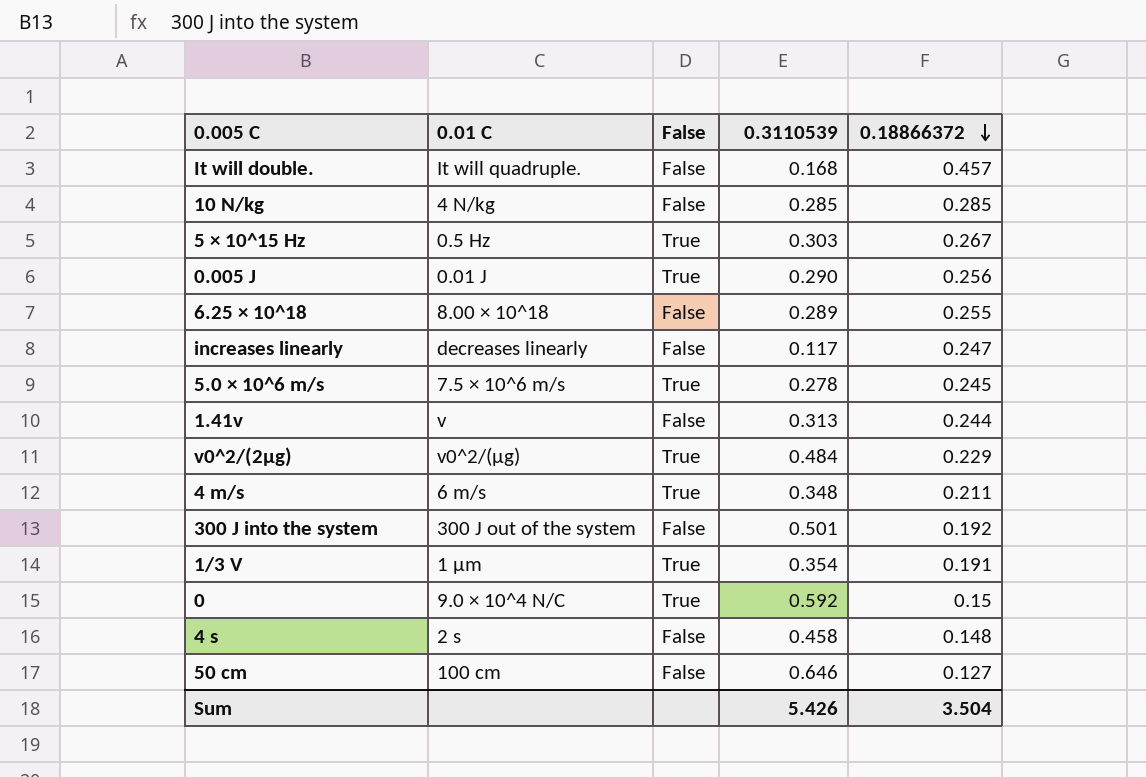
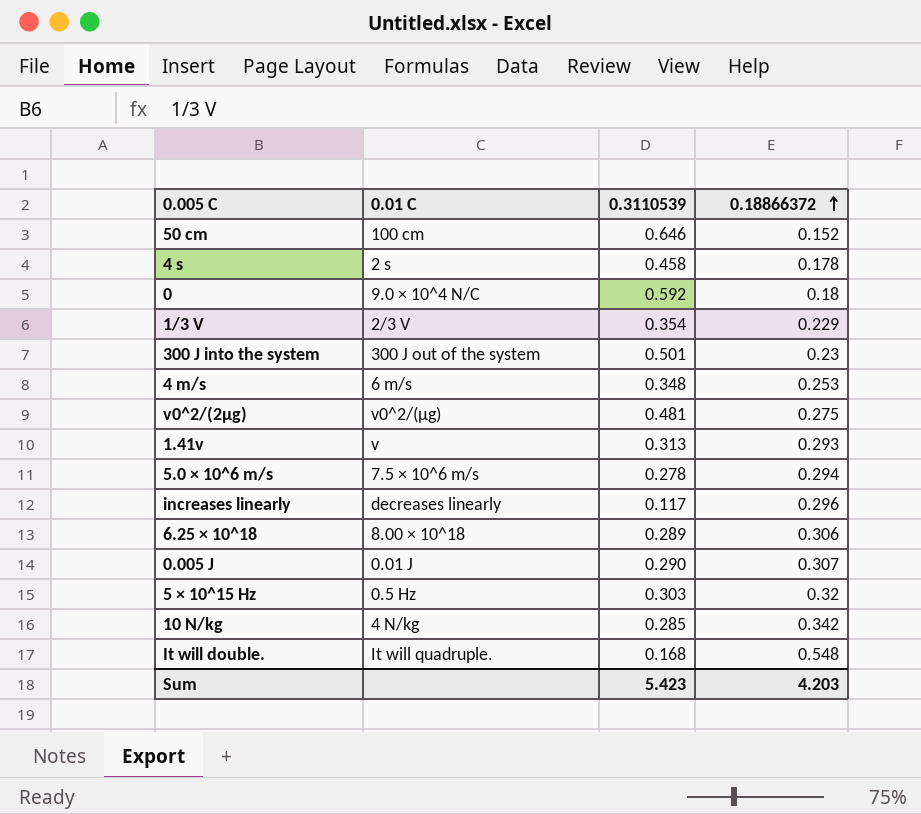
row order: 0.18866372 descending -> 0.18866372 ascending
column False | position: 3 -> none
50 cm | 0.18866372: 0.127 -> 0.152
4 s | 0.18866372: 0.148 -> 0.178
0 | 0.18866372: 0.15 -> 0.18
1/3 V | 0.01 C: 1 μm -> 2/3 V
1/3 V | 0.18866372: 0.191 -> 0.229
300 J into the system | 0.18866372: 0.192 -> 0.23
4 m/s | 0.18866372: 0.211 -> 0.253
v0^2/(2μg) | 0.3110539: 0.484 -> 0.481
v0^2/(2μg) | 0.18866372: 0.229 -> 0.275
1.41v | 0.18866372: 0.244 -> 0.293
5.0 × 10^6 m/s | 0.18866372: 0.245 -> 0.294
increases linearly | 0.18866372: 0.247 -> 0.296
6.25 × 10^18 | 0.18866372: 0.255 -> 0.306
0.005 J | 0.18866372: 0.256 -> 0.307
5 × 10^15 Hz | 0.18866372: 0.267 -> 0.32
10 N/kg | 0.18866372: 0.285 -> 0.342
It will double. | 0.18866372: 0.457 -> 0.548
Sum | 0.3110539: 5.426 -> 5.423
Sum | 0.18866372: 3.504 -> 4.203

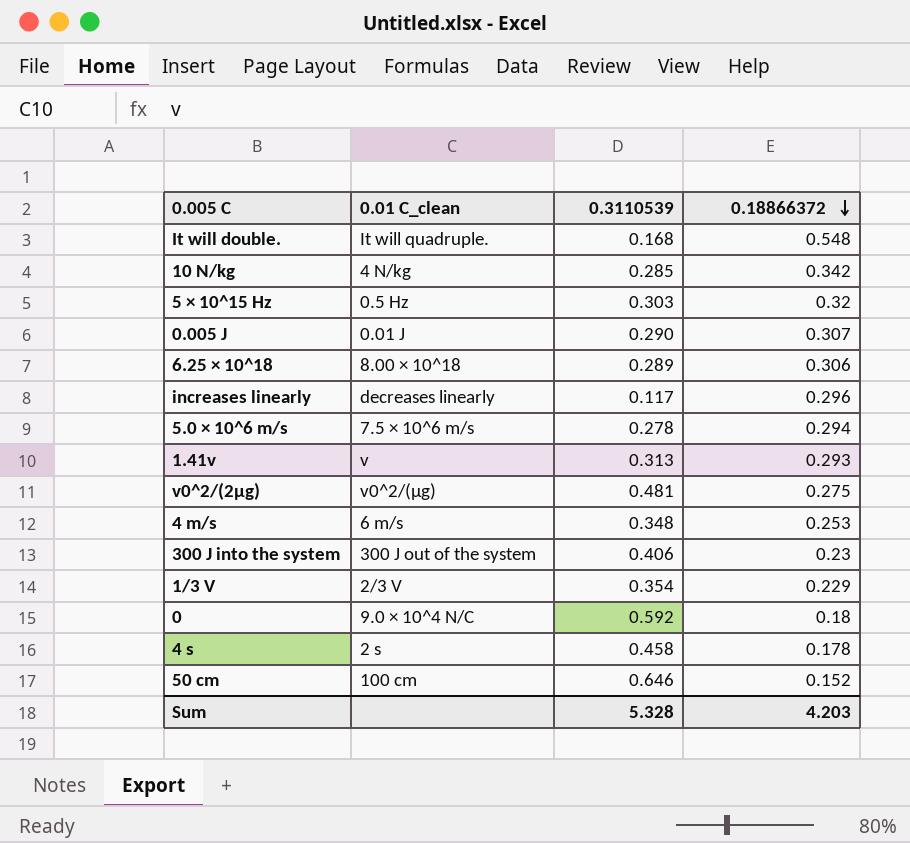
row order: 0.18866372 ascending -> 0.18866372 descending
column name: 0.01 C -> 0.01 C_clean
300 J into the system | 0.3110539: 0.501 -> 0.406
Sum | 0.3110539: 5.423 -> 5.328

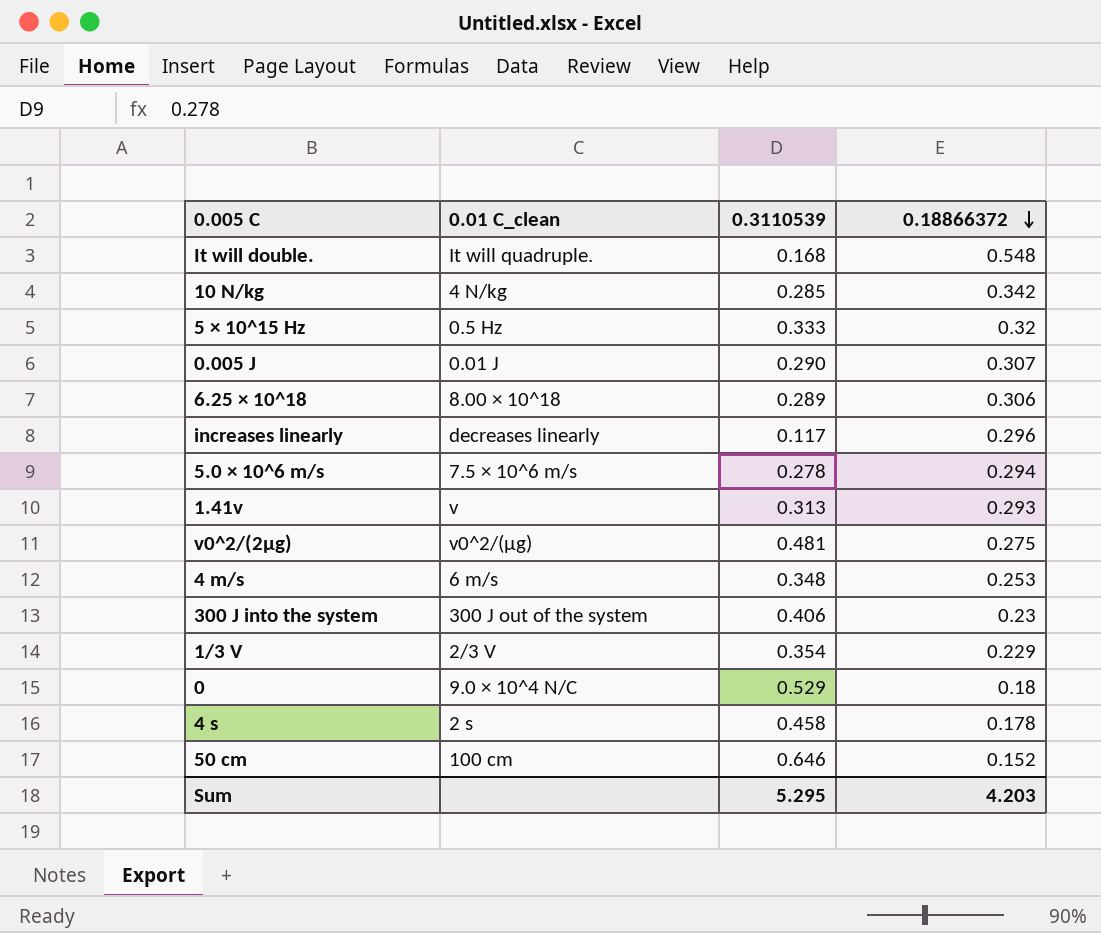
5 × 10^15 Hz | 0.3110539: 0.303 -> 0.333
0 | 0.3110539: 0.592 -> 0.529
Sum | 0.3110539: 5.328 -> 5.295

